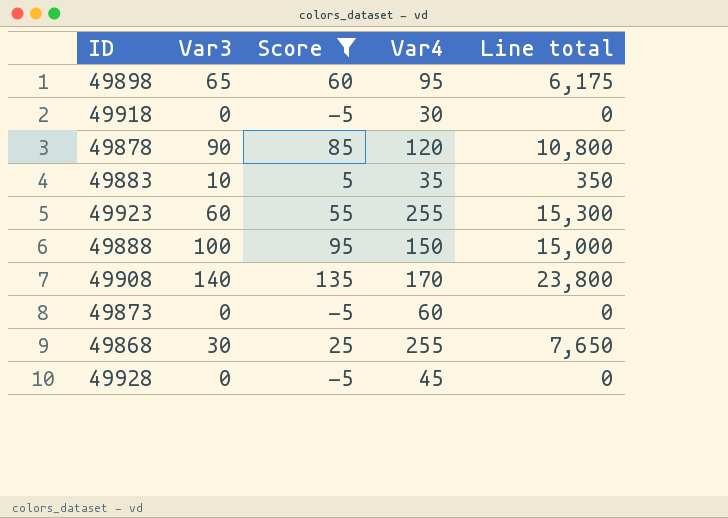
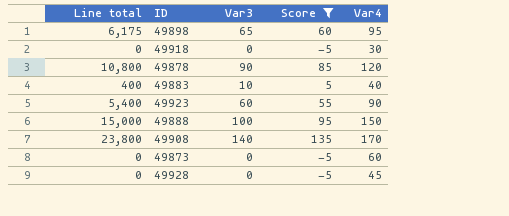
column Line total | position: 5 -> 1
row 49868: 30 | 25 | 255 | 7,650 -> none
49883 | Line total: 350 -> 400
49883 | Var4: 35 -> 40
49923 | Line total: 15,300 -> 5,400
49923 | Var4: 255 -> 90

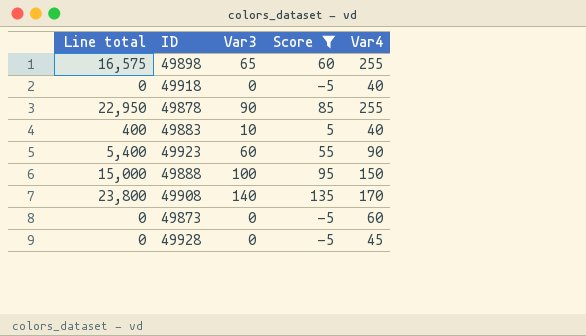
49898 | Line total: 6,175 -> 16,575
49898 | Var4: 95 -> 255
49918 | Var4: 30 -> 40
49878 | Line total: 10,800 -> 22,950
49878 | Var4: 120 -> 255

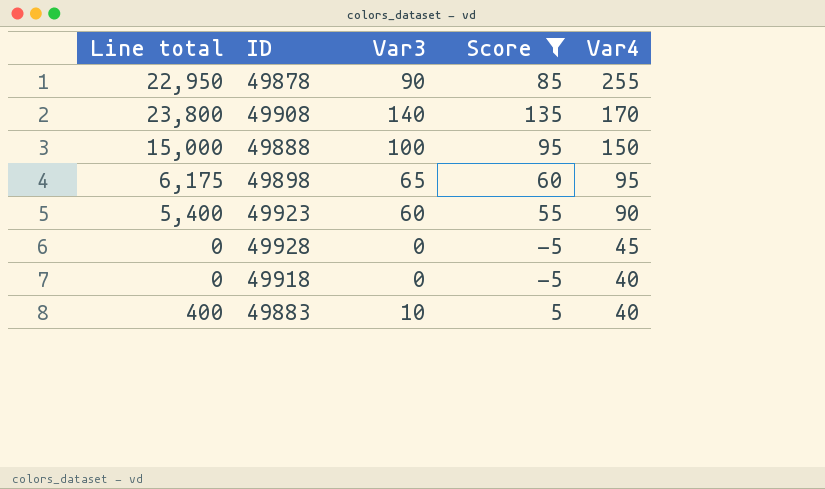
row order: none -> Var4 descending
row 49873: 0 | 0 | -5 | 60 -> none
49898 | Line total: 16,575 -> 6,175
49898 | Var4: 255 -> 95

